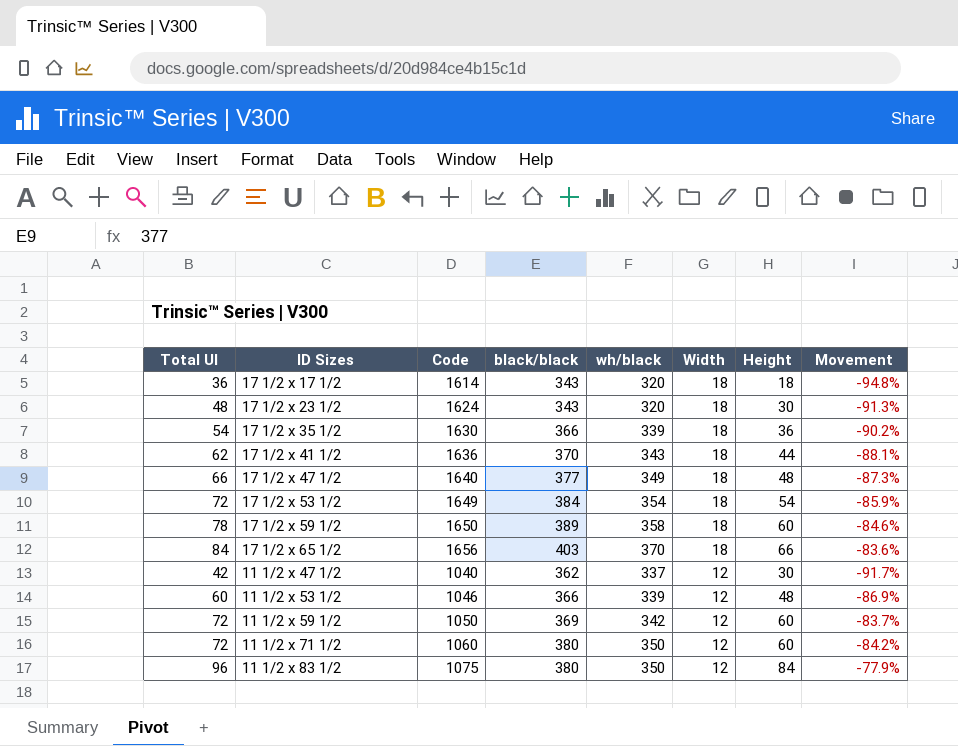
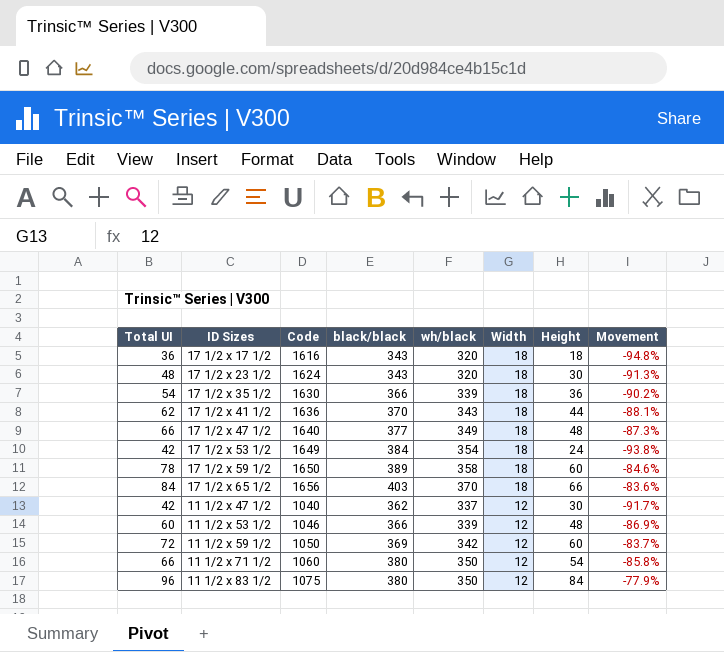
17 1/2 x 17 1/2 | Code: 1614 -> 1616
17 1/2 x 53 1/2 | Total UI: 72 -> 42
17 1/2 x 53 1/2 | Height: 54 -> 24
17 1/2 x 53 1/2 | Movement: -85.9% -> -93.8%
11 1/2 x 71 1/2 | Total UI: 72 -> 66
11 1/2 x 71 1/2 | Height: 60 -> 54
11 1/2 x 71 1/2 | Movement: -84.2% -> -85.8%

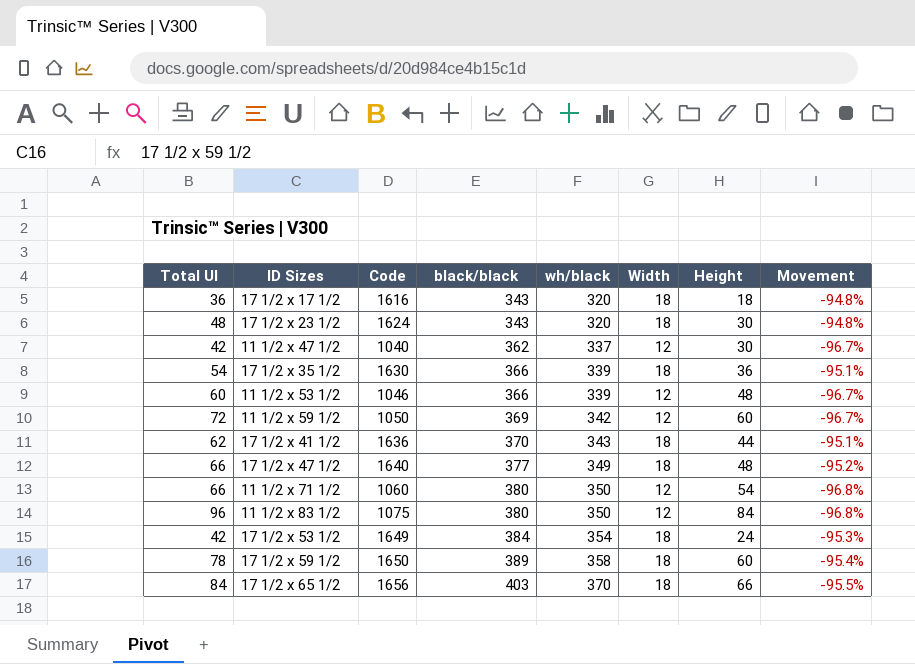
row order: Width descending -> black/black ascending
column Movement | formula: ([Height] - [black/black]) / [black/black] -> ([Width] - [black/black]) / [black/black]

